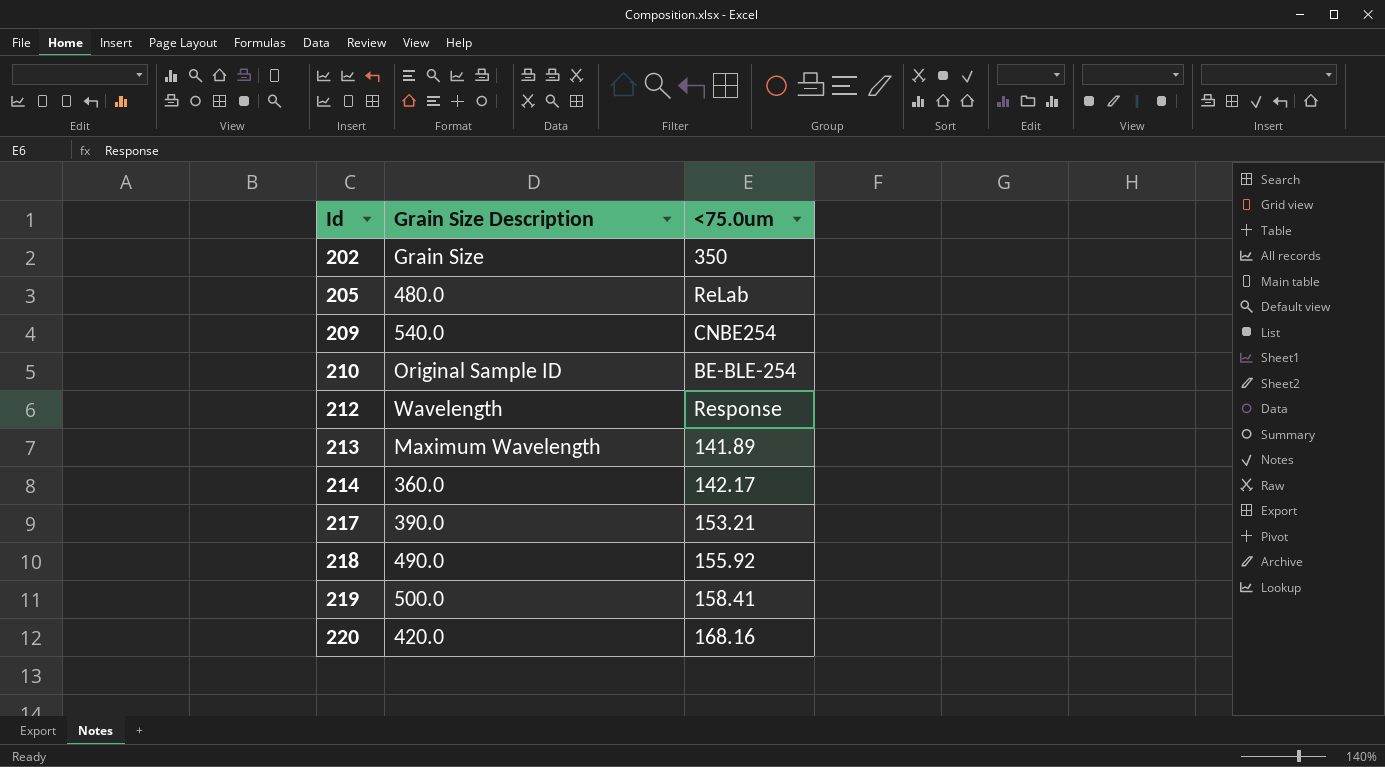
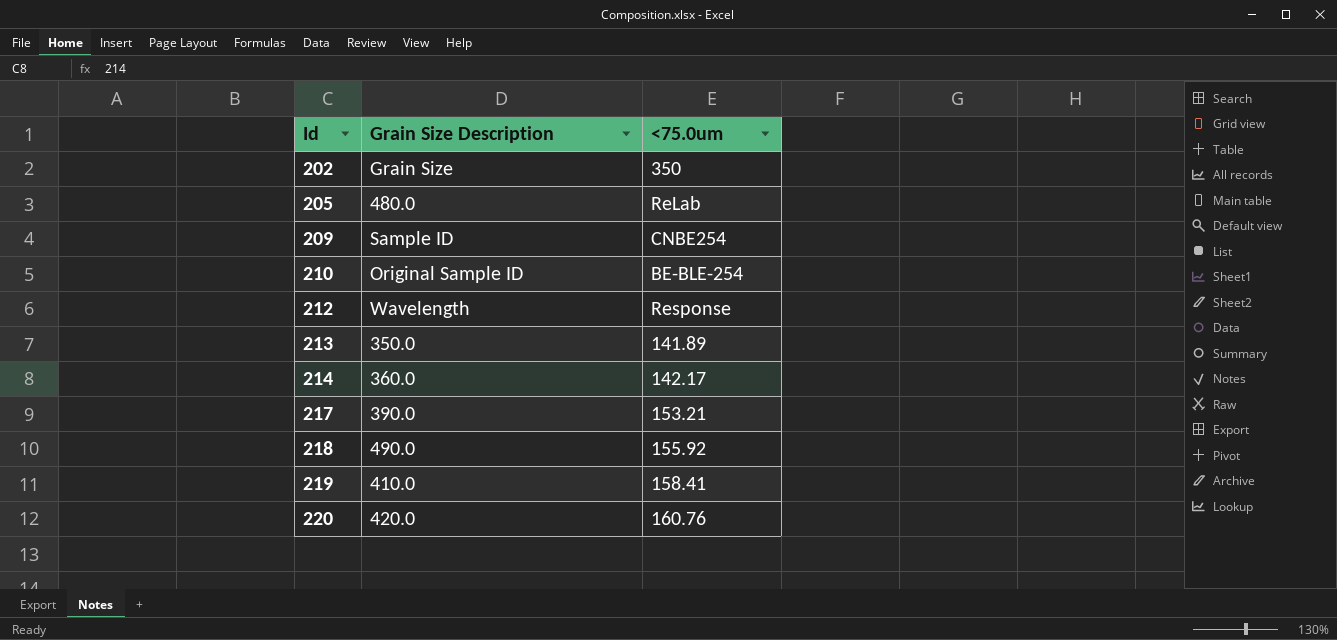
209 | Grain Size Description: 540.0 -> Sample ID
213 | Grain Size Description: Maximum Wavelength -> 350.0
219 | Grain Size Description: 500.0 -> 410.0
220 | <75.0um: 168.16 -> 160.76

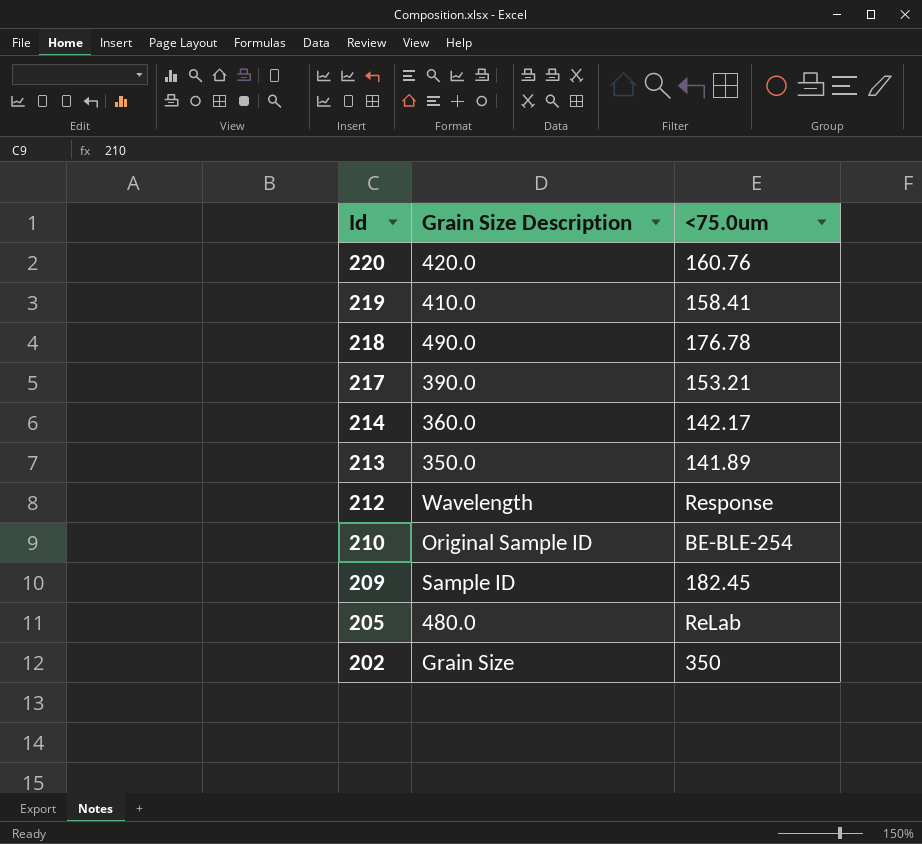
row order: Id ascending -> Id descending
218 | <75.0um: 155.92 -> 176.78
209 | <75.0um: CNBE254 -> 182.45

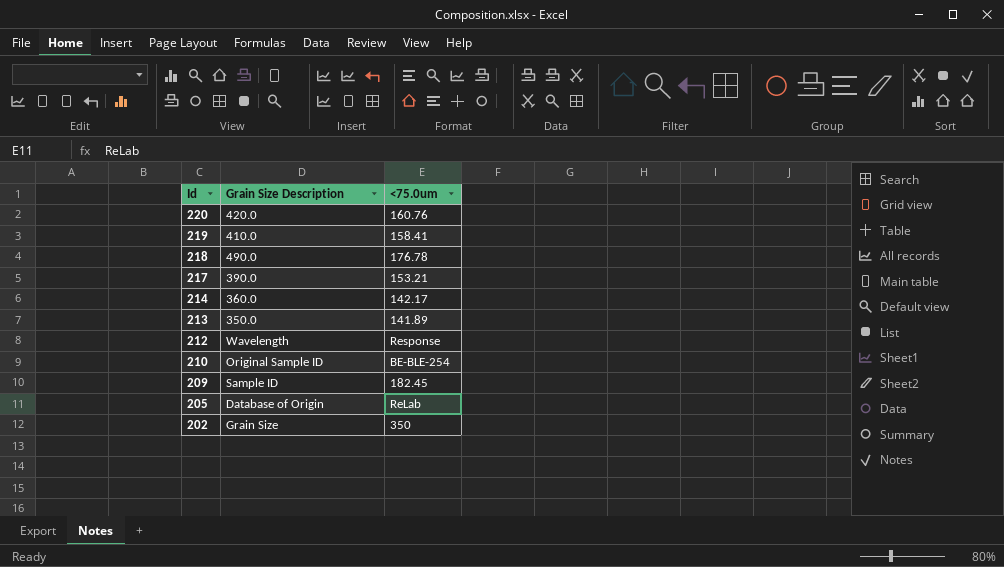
205 | Grain Size Description: 480.0 -> Database of Origin

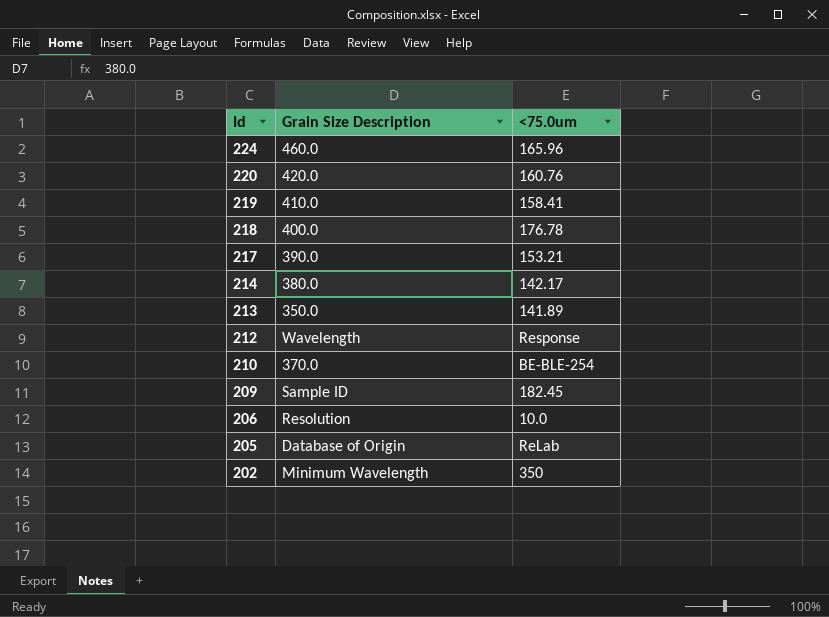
row 224: none -> 460.0 | 165.96
218 | Grain Size Description: 490.0 -> 400.0
214 | Grain Size Description: 360.0 -> 380.0
210 | Grain Size Description: Original Sample ID -> 370.0
row 206: none -> Resolution | 10.0
202 | Grain Size Description: Grain Size -> Minimum Wavelength

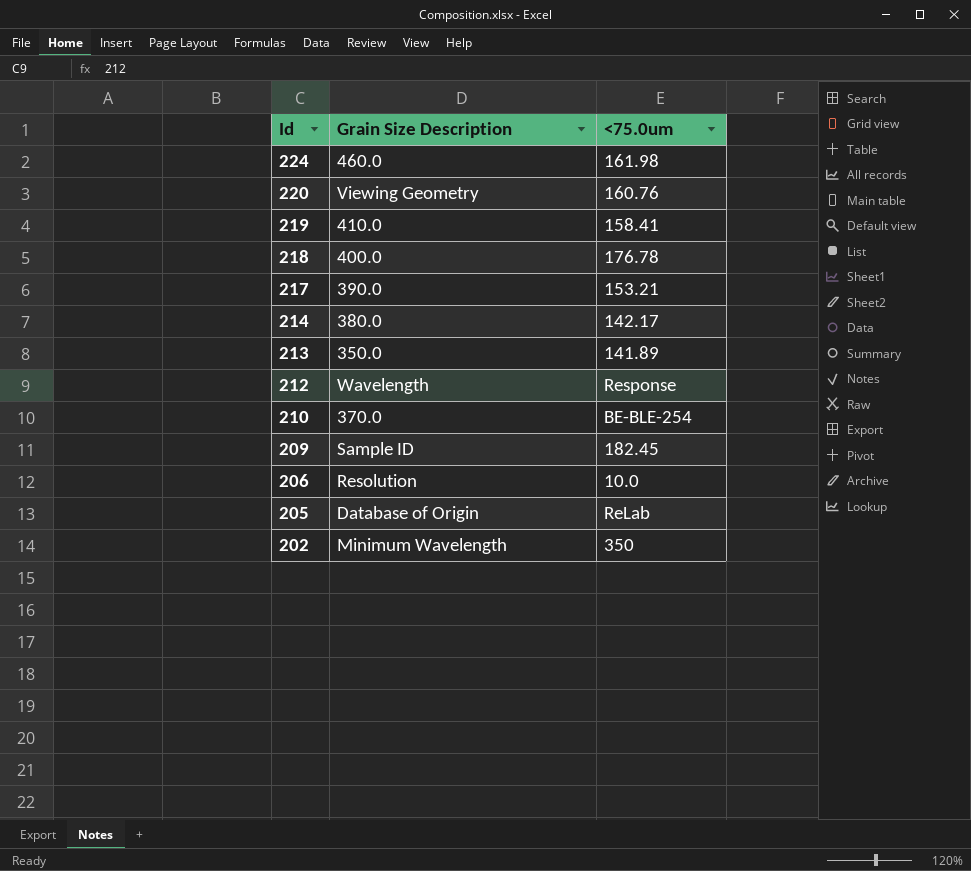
224 | <75.0um: 165.96 -> 161.98
220 | Grain Size Description: 420.0 -> Viewing Geometry

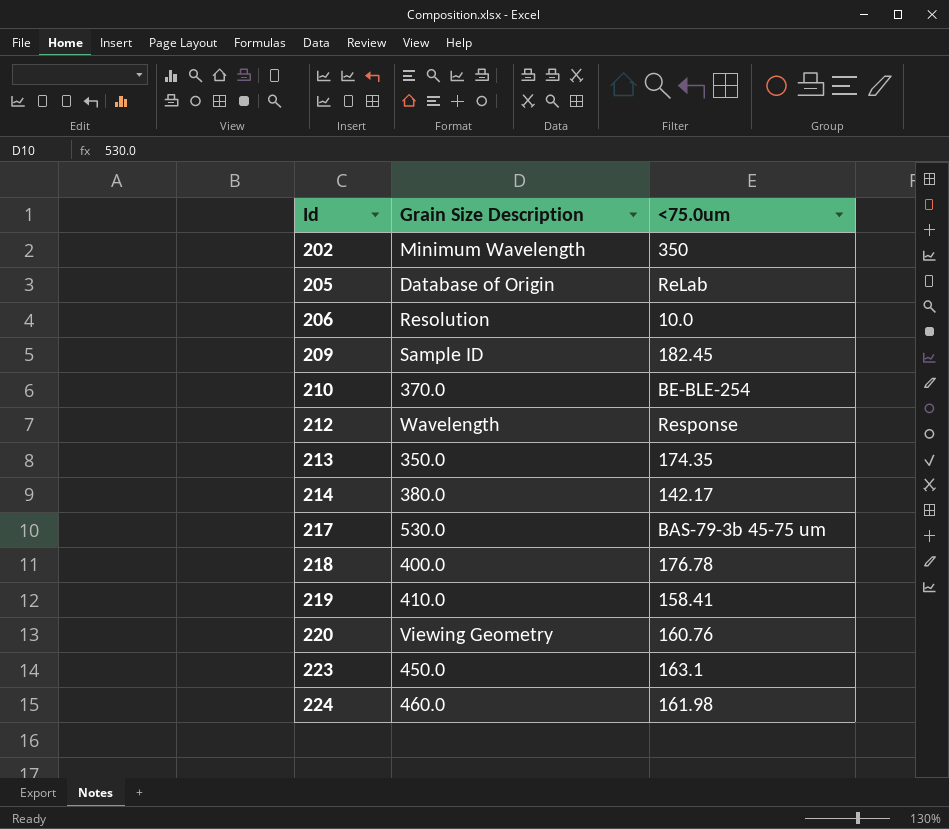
row order: Id descending -> Id ascending
213 | <75.0um: 141.89 -> 174.35
217 | Grain Size Description: 390.0 -> 530.0
217 | <75.0um: 153.21 -> BAS-79-3b 45-75 um
row 223: none -> 450.0 | 163.1

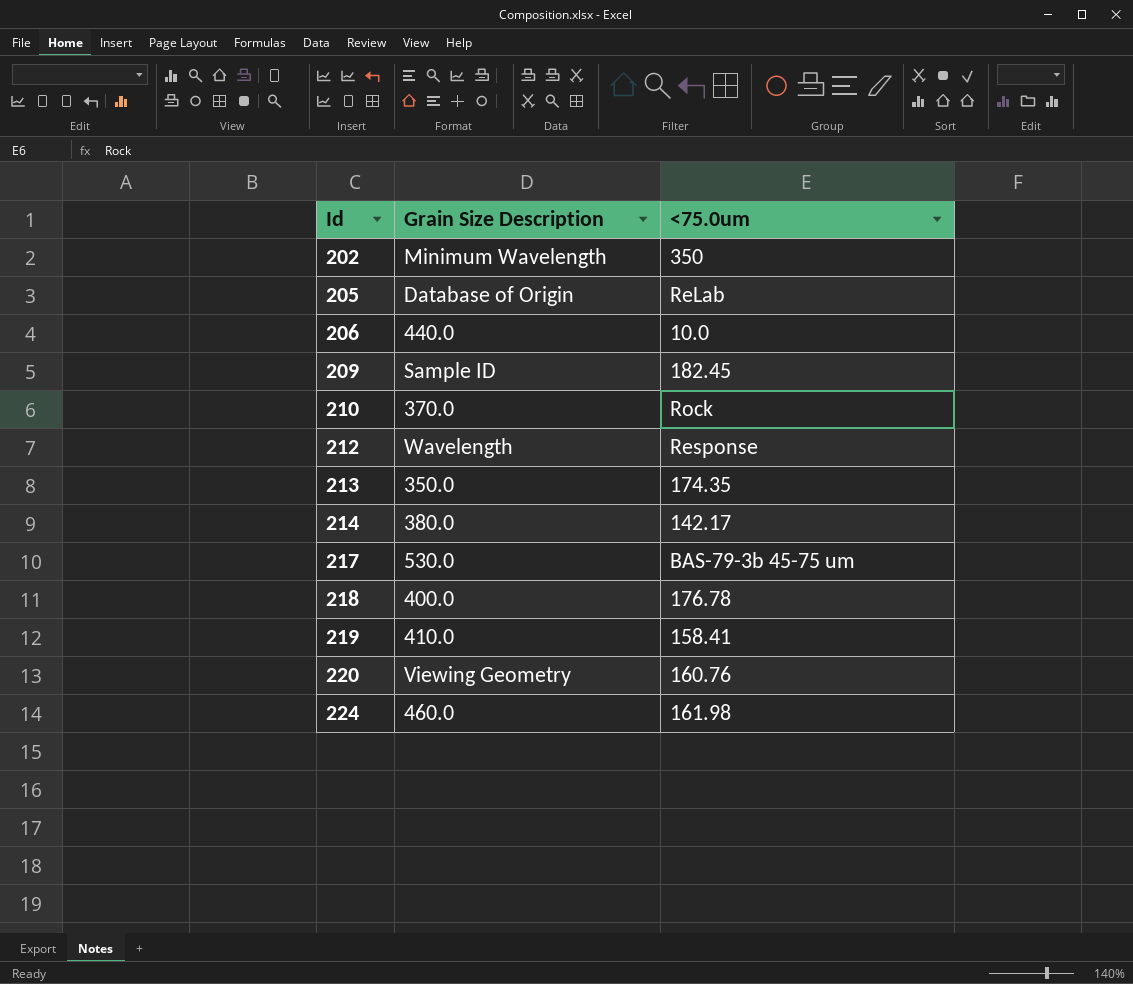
row 223: 450.0 | 163.1 -> none
206 | Grain Size Description: Resolution -> 440.0
210 | <75.0um: BE-BLE-254 -> Rock

